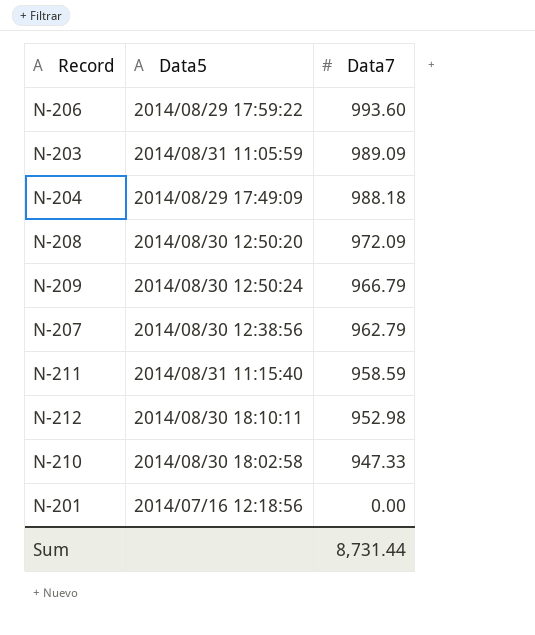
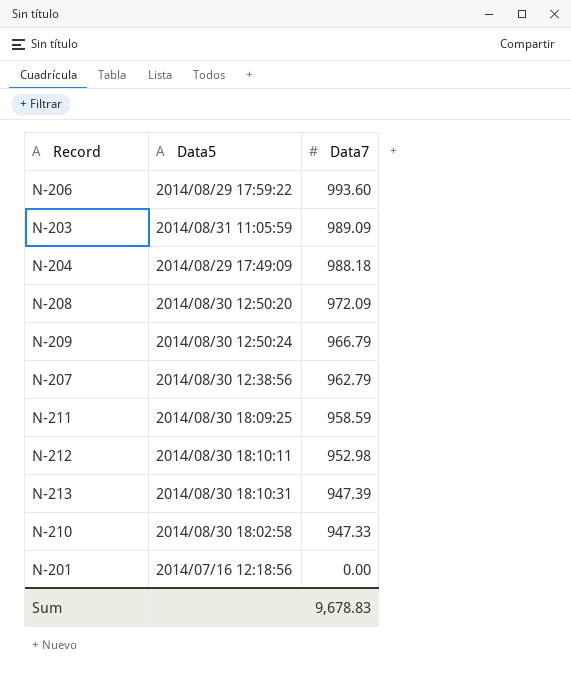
N-211 | Data5: 2014/08/31 11:15:40 -> 2014/08/30 18:09:25
row N-213: none -> 2014/08/30 18:10:31 | 947.39
Sum | Data7: 8,731.44 -> 9,678.83

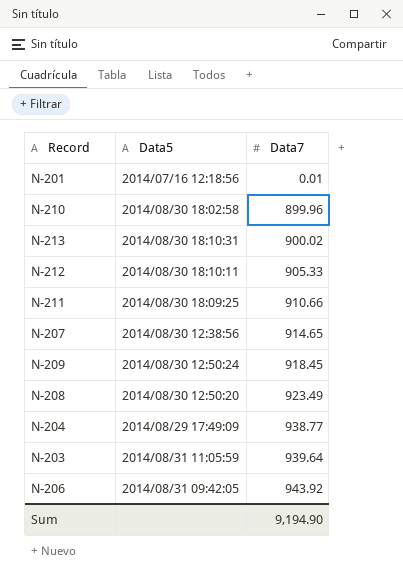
row order: Data7 descending -> Data7 ascending
N-201 | Data7: 0.00 -> 0.01
N-210 | Data7: 947.33 -> 899.96
N-213 | Data7: 947.39 -> 900.02
N-212 | Data7: 952.98 -> 905.33
N-211 | Data7: 958.59 -> 910.66
N-207 | Data7: 962.79 -> 914.65
N-209 | Data7: 966.79 -> 918.45
N-208 | Data7: 972.09 -> 923.49
N-204 | Data7: 988.18 -> 938.77
N-203 | Data7: 989.09 -> 939.64
N-206 | Data5: 2014/08/29 17:59:22 -> 2014/08/31 09:42:05
N-206 | Data7: 993.60 -> 943.92
Sum | Data7: 9,678.83 -> 9,194.90

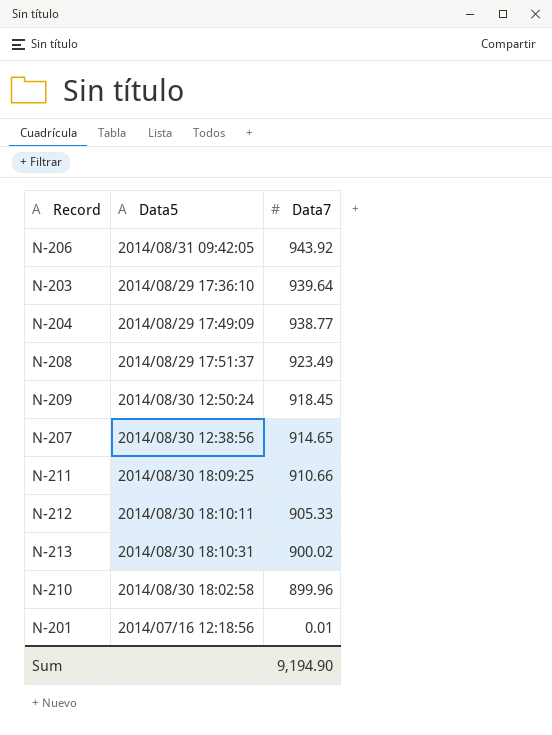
row order: Data7 ascending -> Data7 descending
N-203 | Data5: 2014/08/31 11:05:59 -> 2014/08/29 17:36:10
N-208 | Data5: 2014/08/30 12:50:20 -> 2014/08/29 17:51:37

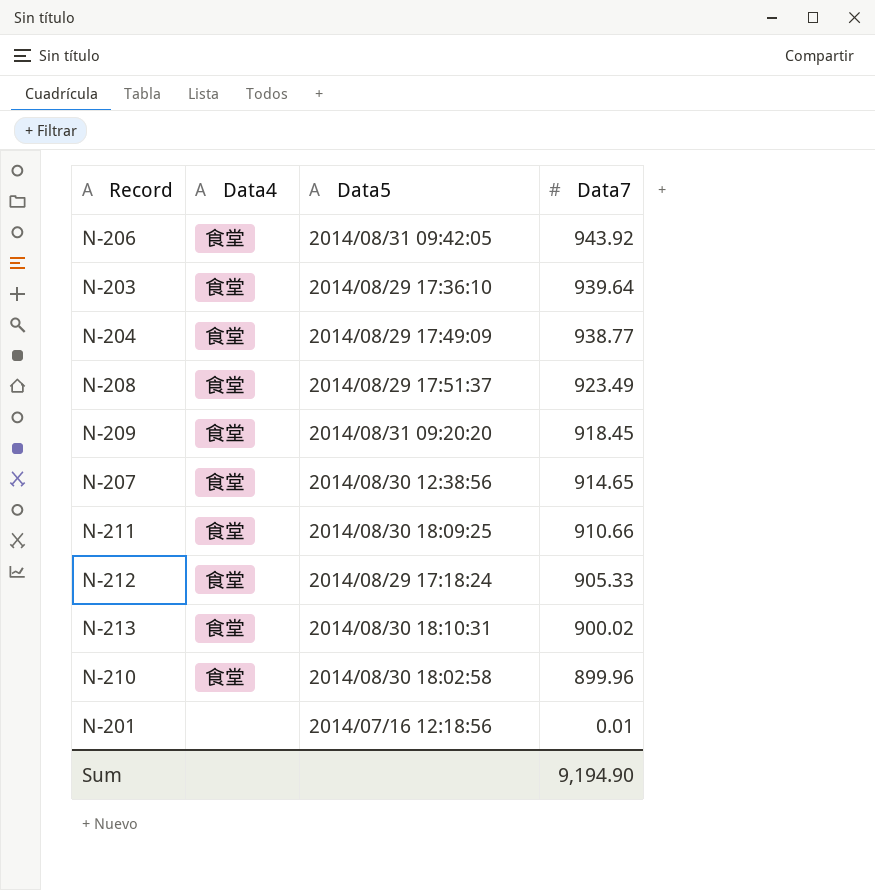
column Data4 | position: none -> 2
N-209 | Data5: 2014/08/30 12:50:24 -> 2014/08/31 09:20:20
N-212 | Data5: 2014/08/30 18:10:11 -> 2014/08/29 17:18:24

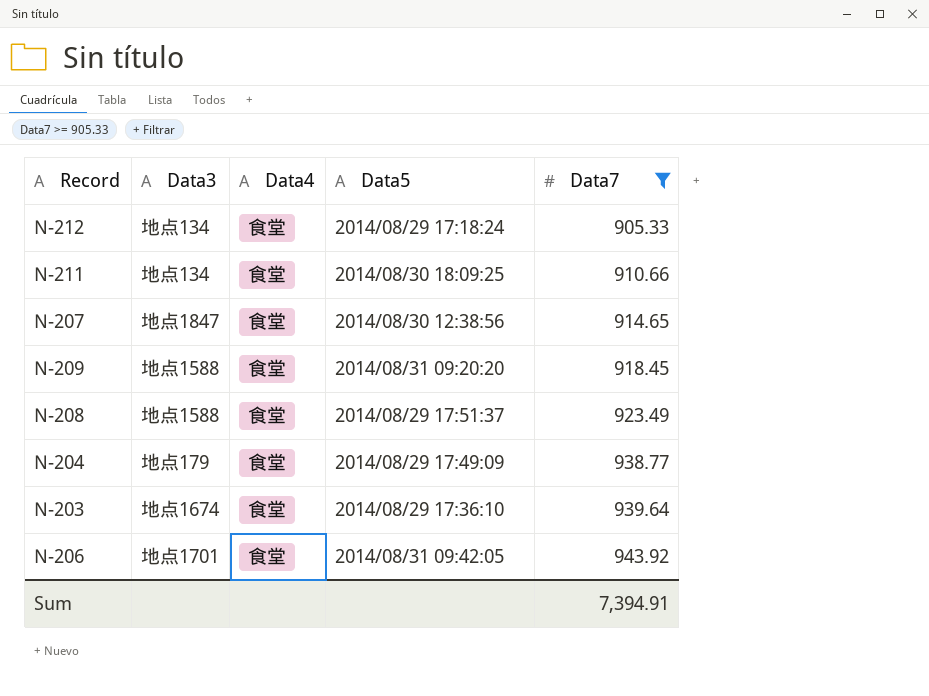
filter: none -> Data7 >= 905.33
row order: Data7 descending -> Data7 ascending
column Data3 | position: none -> 2
Sum | Data7: 9,194.90 -> 7,394.91

